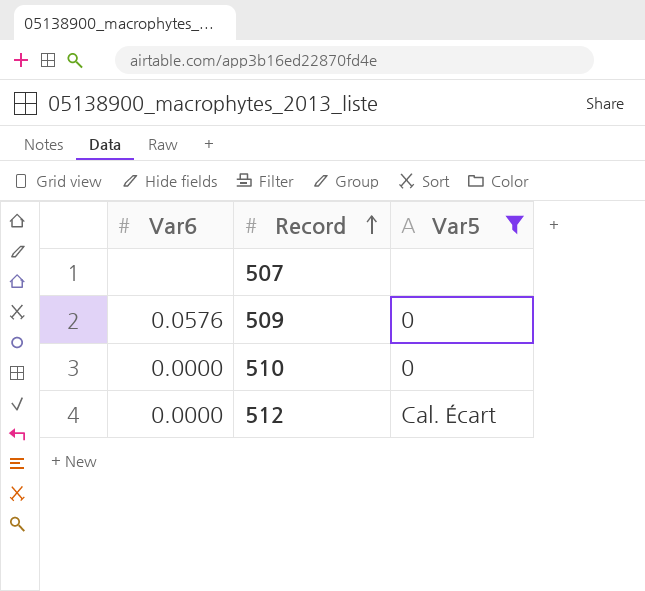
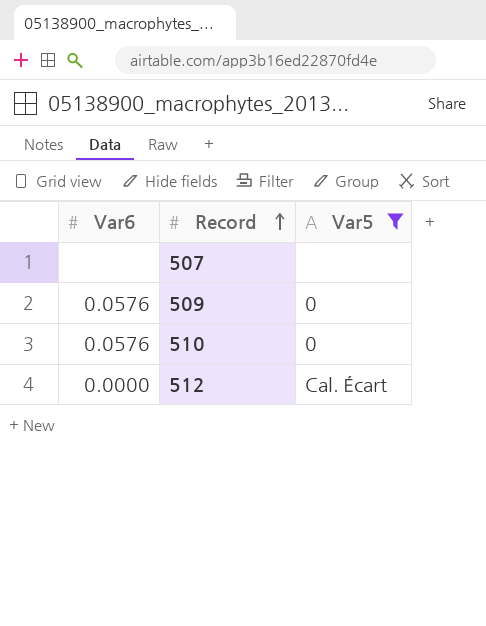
510 | Var6: 0.0000 -> 0.0576

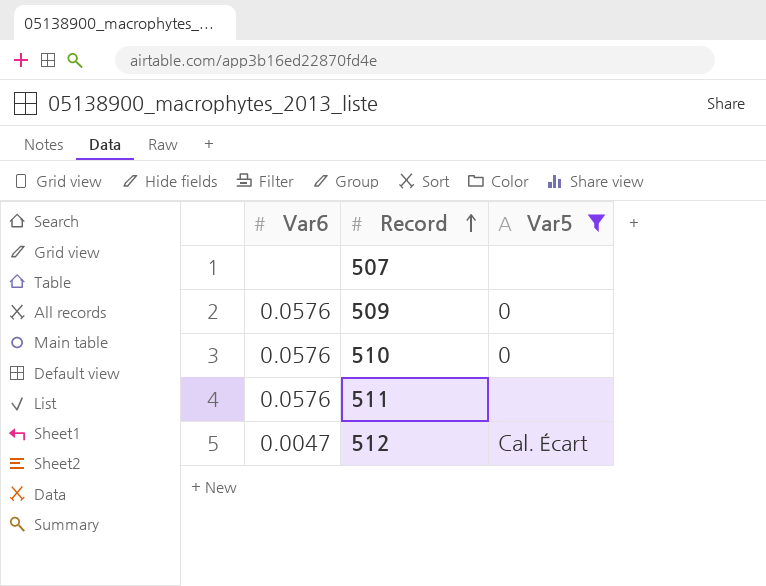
row 511: none -> 0.0576 | none
512 | Var6: 0.0000 -> 0.0047

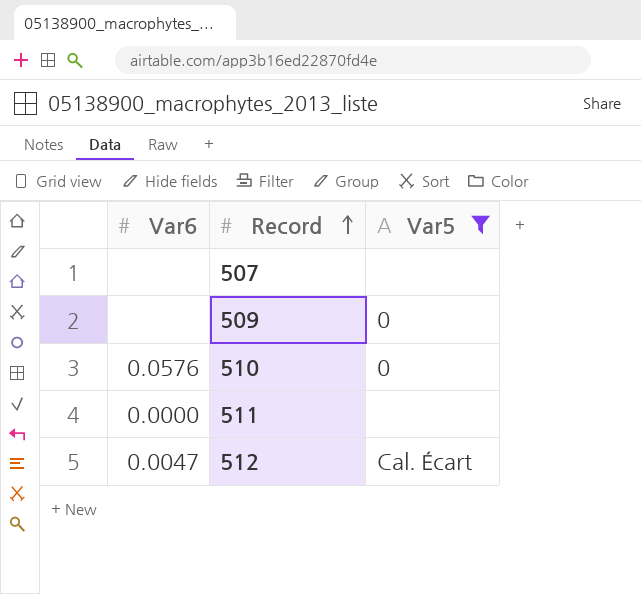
509 | Var6: 0.0576 -> none
511 | Var6: 0.0576 -> 0.0000

